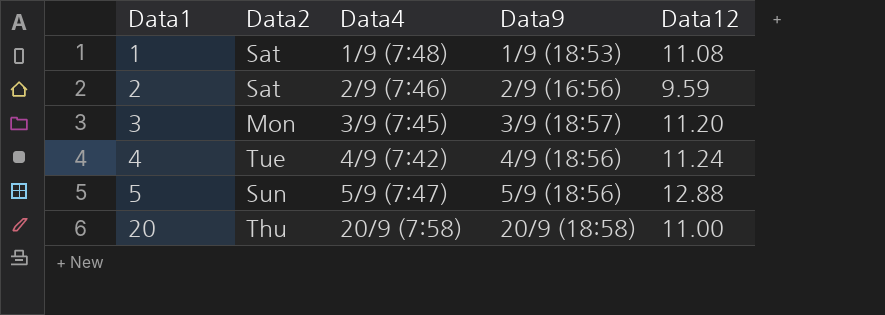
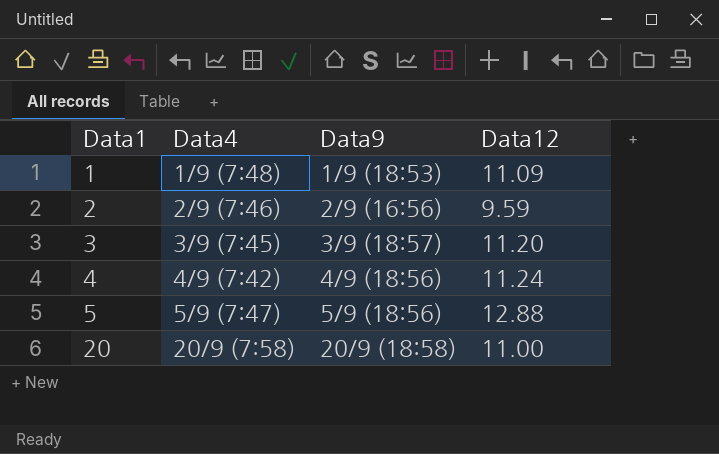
column Data2 | position: 2 -> none
1 | Data12: 11.08 -> 11.09

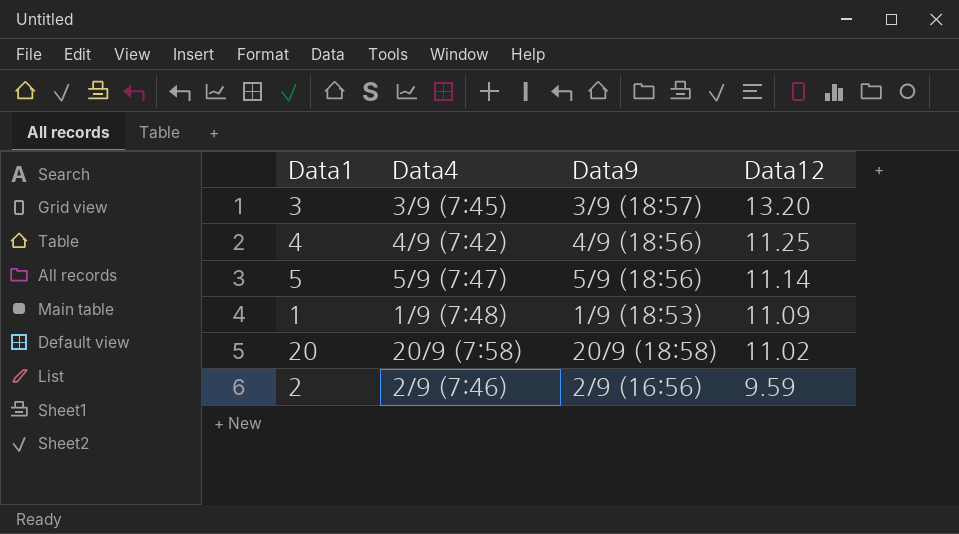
row order: Data1 ascending -> Data12 descending
3 | Data12: 11.20 -> 13.20
4 | Data12: 11.24 -> 11.25
5 | Data12: 12.88 -> 11.14
20 | Data12: 11.00 -> 11.02

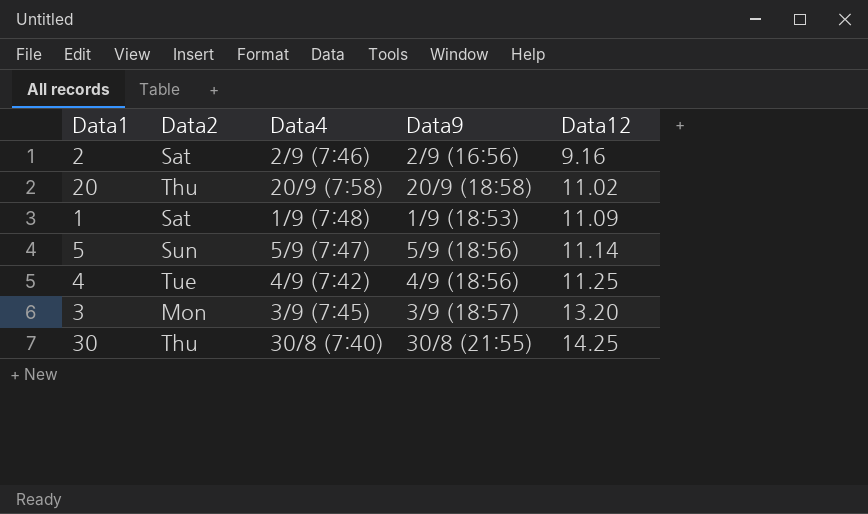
row order: Data12 descending -> Data12 ascending
column Data2 | position: none -> 2
2 | Data12: 9.59 -> 9.16
row 30: none -> Thu | 30/8 (7:40) | 30/8 (21:55) | 14.25

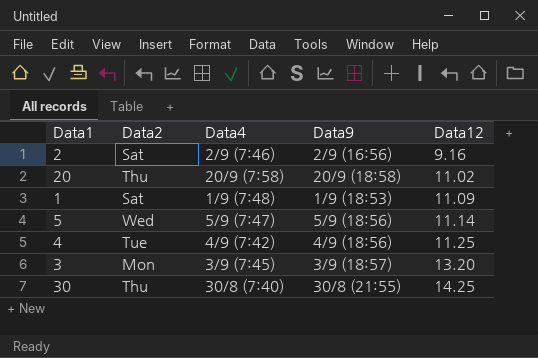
5 | Data2: Sun -> Wed

